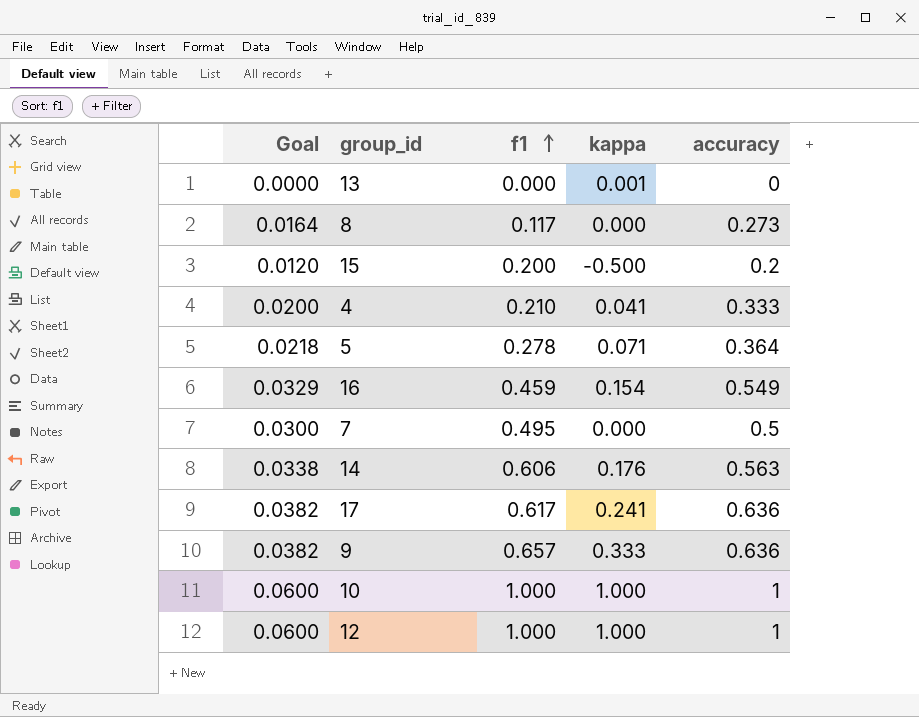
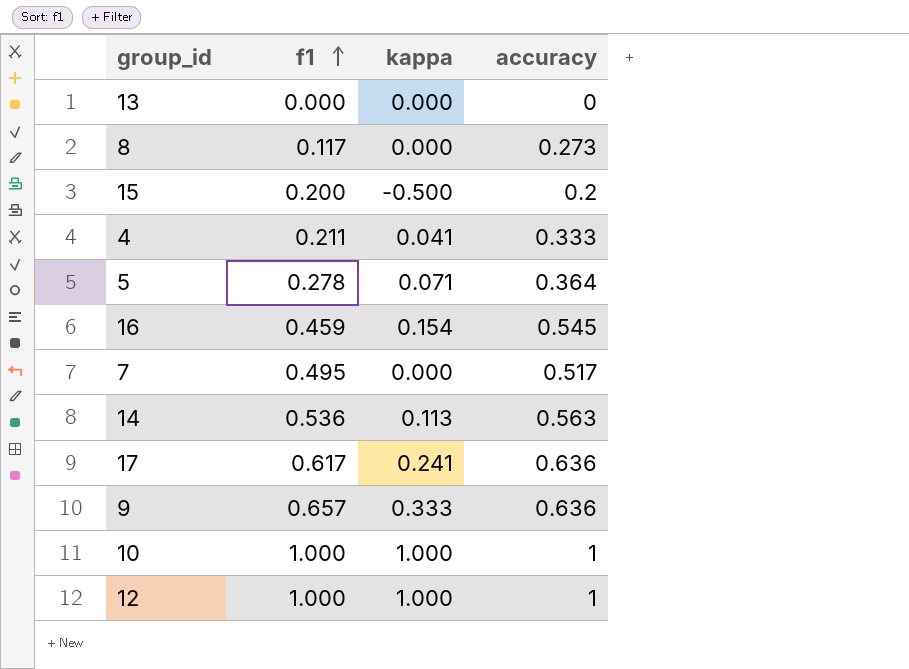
column Goal | formula: [accuracy] * 0.06 -> none
13 | kappa: 0.001 -> 0.000
4 | f1: 0.210 -> 0.211
16 | accuracy: 0.549 -> 0.545
7 | accuracy: 0.5 -> 0.517
14 | f1: 0.606 -> 0.536
14 | kappa: 0.176 -> 0.113

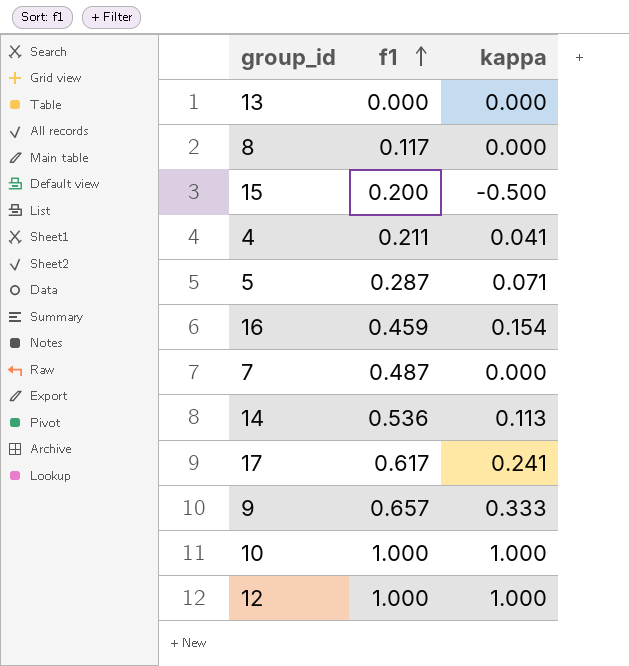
column accuracy | position: 4 -> none
5 | f1: 0.278 -> 0.287
7 | f1: 0.495 -> 0.487

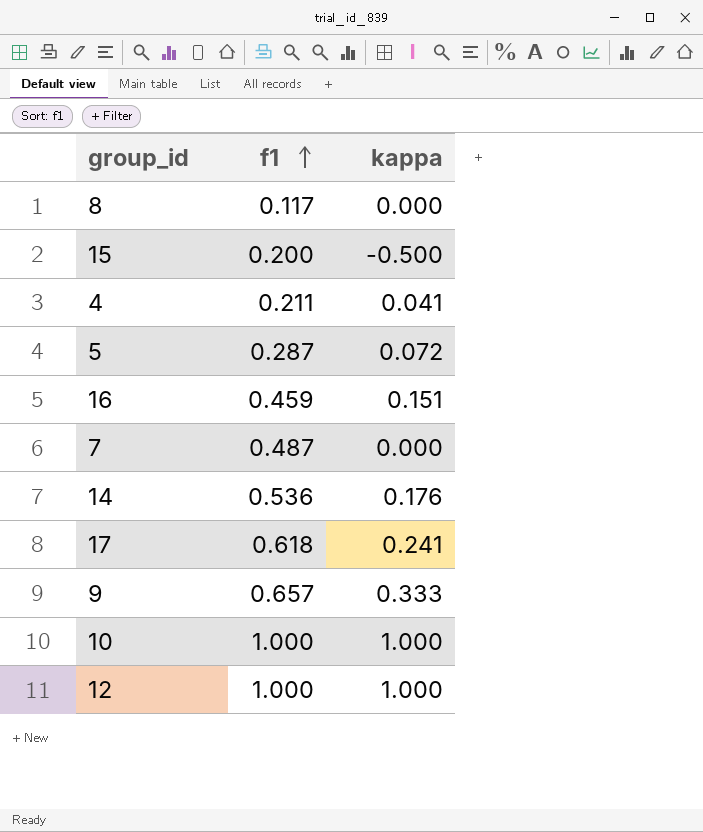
row 13: 0.000 | 0.000 -> none
5 | kappa: 0.071 -> 0.072
16 | kappa: 0.154 -> 0.151
14 | kappa: 0.113 -> 0.176
17 | f1: 0.617 -> 0.618

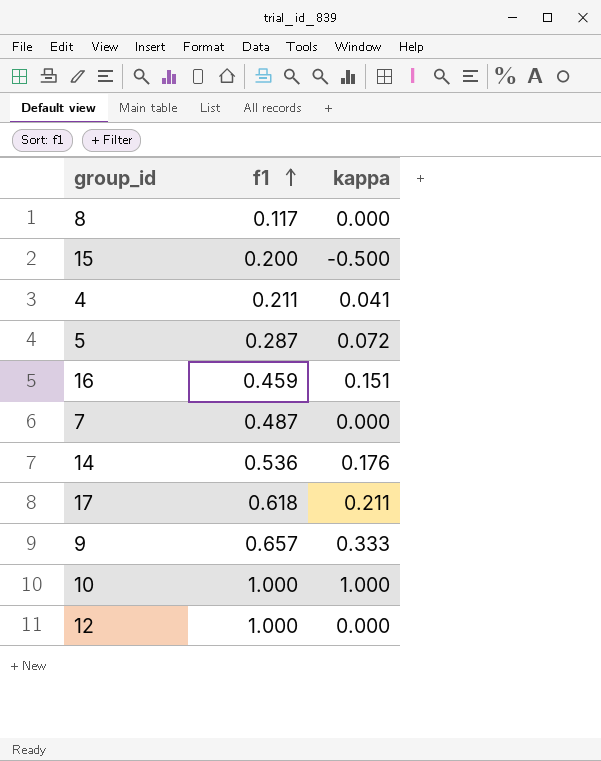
17 | kappa: 0.241 -> 0.211
12 | kappa: 1.000 -> 0.000

